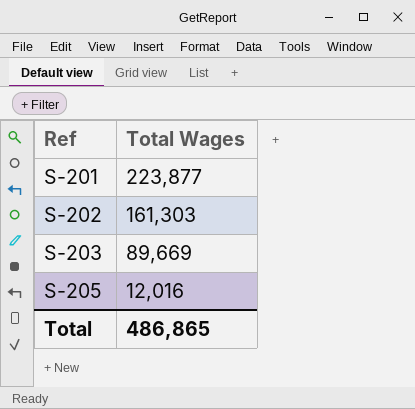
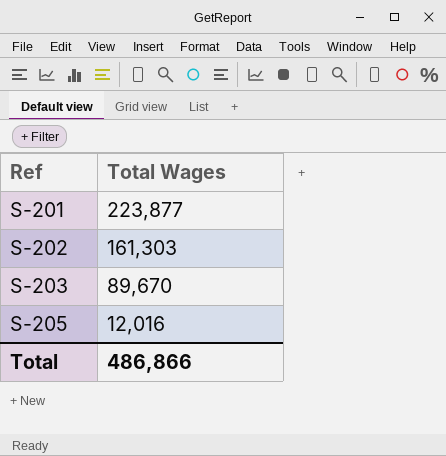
S-203 | Total Wages: 89,669 -> 89,670
Total | Total Wages: 486,865 -> 486,866

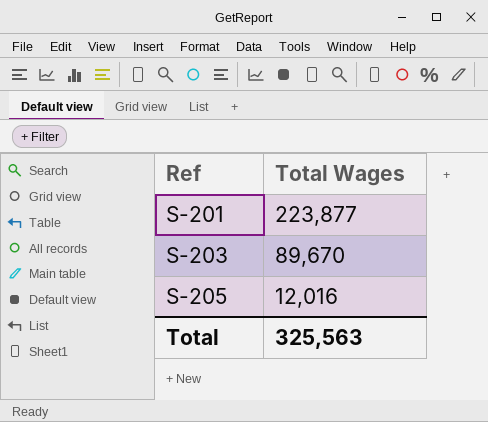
row S-202: 161,303 -> none
Total | Total Wages: 486,866 -> 325,563

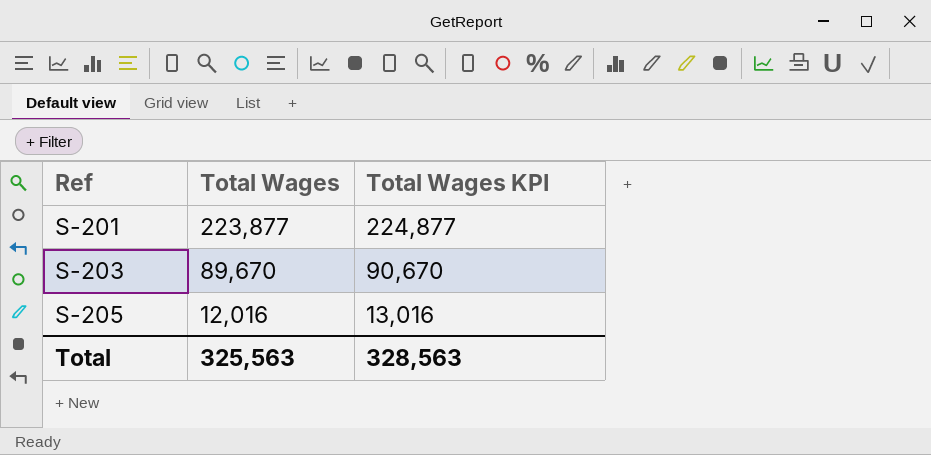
column Total Wages KPI | formula: none -> [Total Wages] + 1000

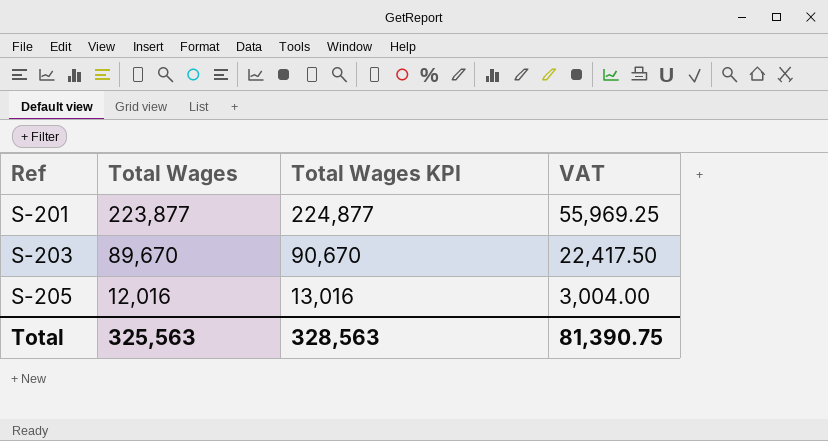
column VAT | formula: none -> [Total Wages] * 0.25

